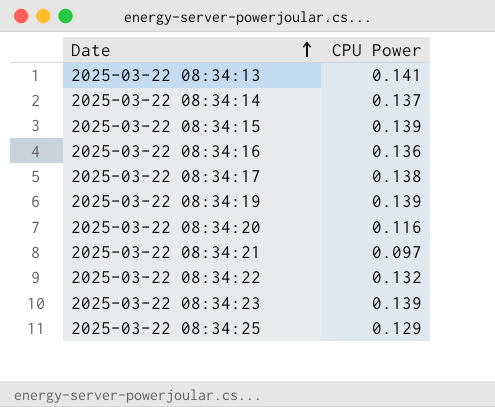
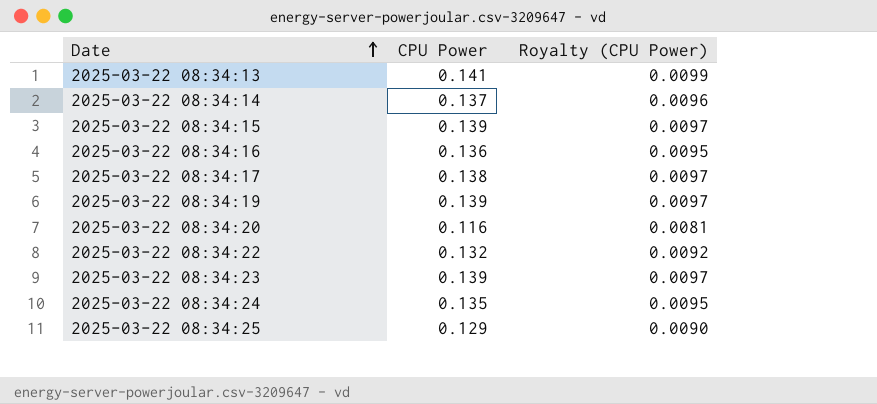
column Royalty (CPU Power) | formula: none -> [CPU Power] * 0.07
row 2025-03-22 08:34:21: 0.097 -> none
row 2025-03-22 08:34:24: none -> 0.135 | 0.0095

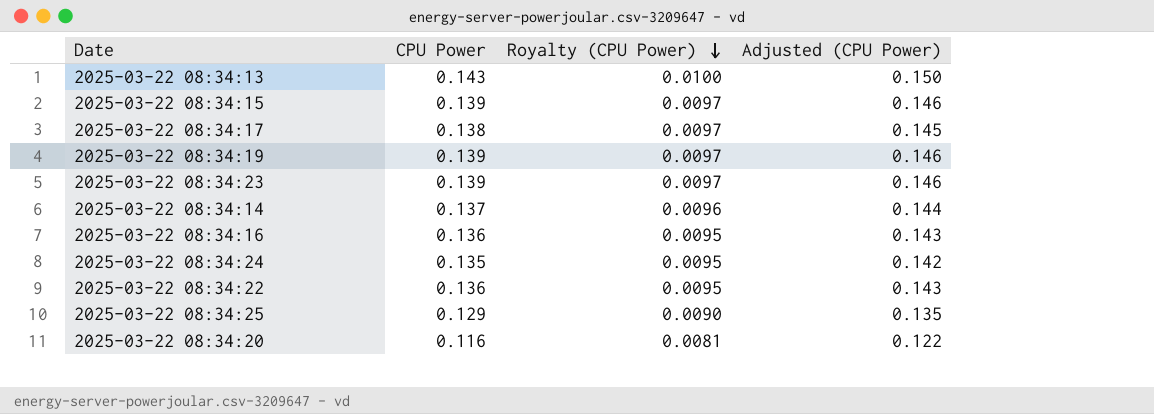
row order: Date ascending -> Royalty (CPU Power) descending
column Adjusted (CPU Power) | formula: none -> [CPU Power] * 1.05
2025-03-22 08:34:13 | CPU Power: 0.141 -> 0.143
2025-03-22 08:34:13 | Royalty (CPU Power): 0.0099 -> 0.0100
2025-03-22 08:34:22 | CPU Power: 0.132 -> 0.136
2025-03-22 08:34:22 | Royalty (CPU Power): 0.0092 -> 0.0095

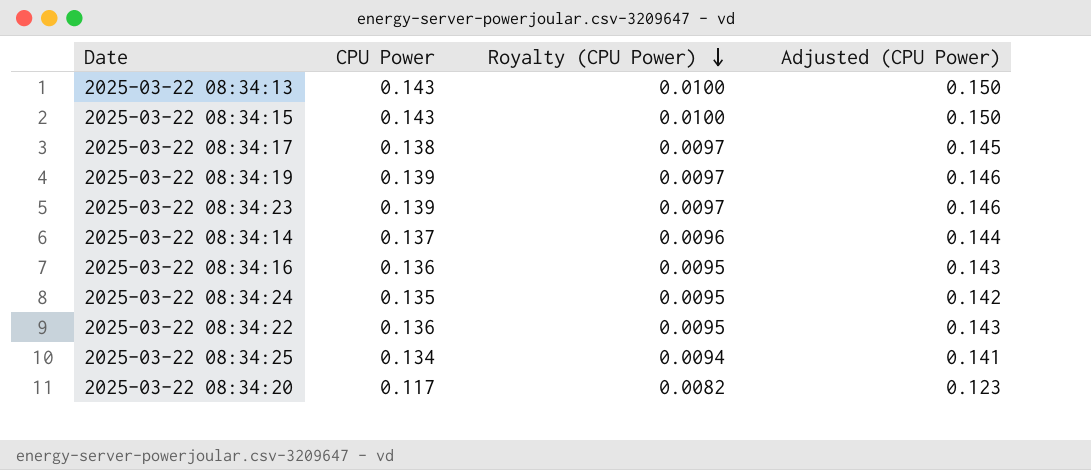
2025-03-22 08:34:15 | CPU Power: 0.139 -> 0.143
2025-03-22 08:34:15 | Royalty (CPU Power): 0.0097 -> 0.0100
2025-03-22 08:34:15 | Adjusted (CPU Power): 0.146 -> 0.150
2025-03-22 08:34:25 | CPU Power: 0.129 -> 0.134
2025-03-22 08:34:25 | Royalty (CPU Power): 0.0090 -> 0.0094
2025-03-22 08:34:25 | Adjusted (CPU Power): 0.135 -> 0.141
2025-03-22 08:34:20 | CPU Power: 0.116 -> 0.117
2025-03-22 08:34:20 | Royalty (CPU Power): 0.0081 -> 0.0082
2025-03-22 08:34:20 | Adjusted (CPU Power): 0.122 -> 0.123

